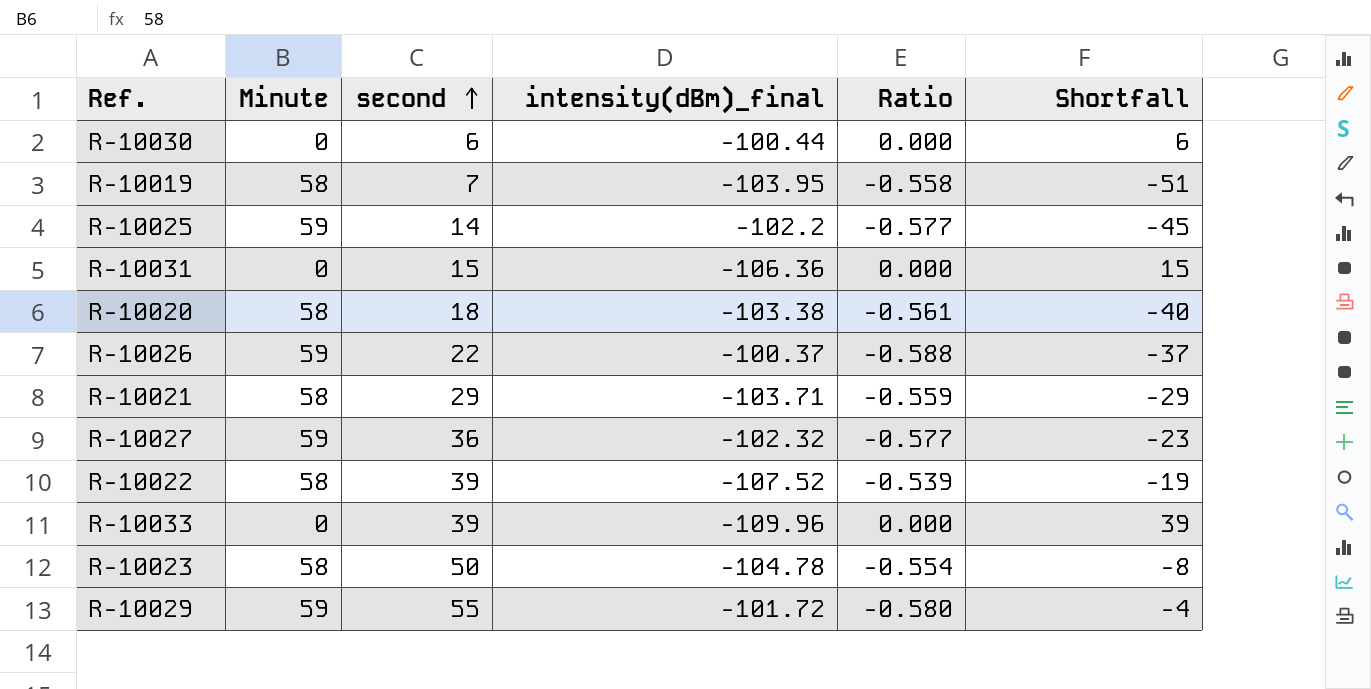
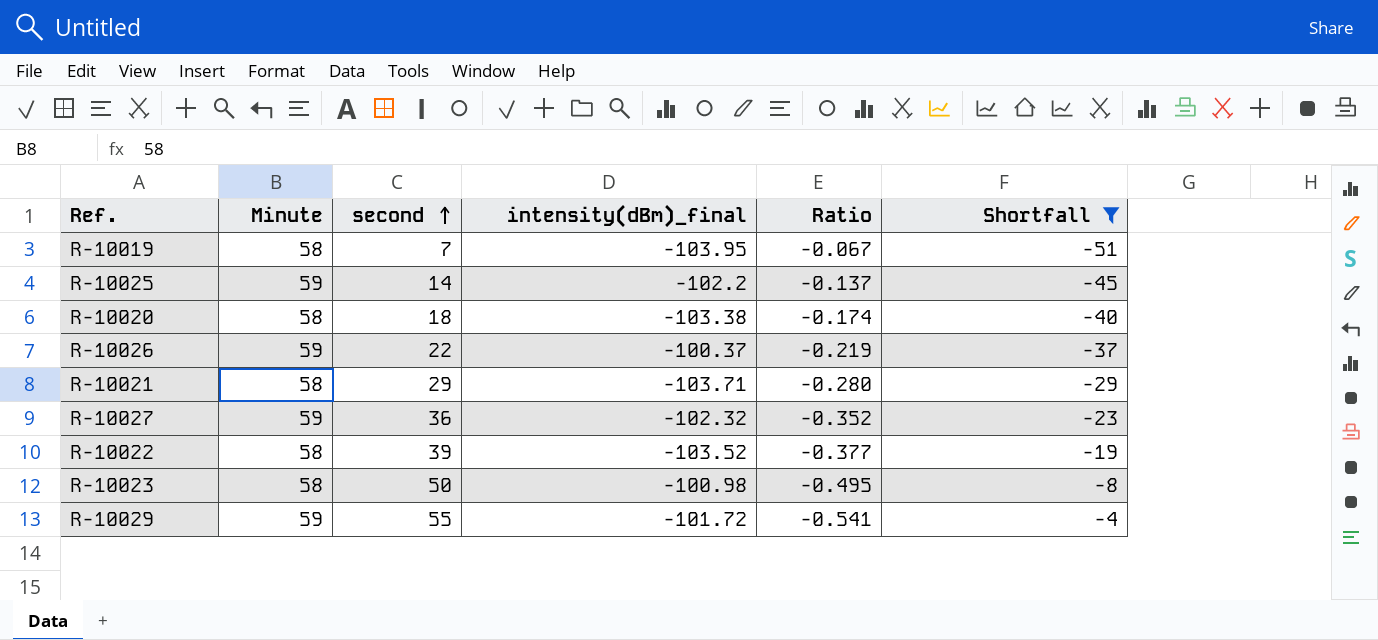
filter: none -> Shortfall <= -4
column Ratio | formula: [Minute] / [intensity(dBm)_final] -> [second] / [intensity(dBm)_final]
R-10022 | intensity(dBm)_final: -107.52 -> -103.52
R-10023 | intensity(dBm)_final: -104.78 -> -100.98

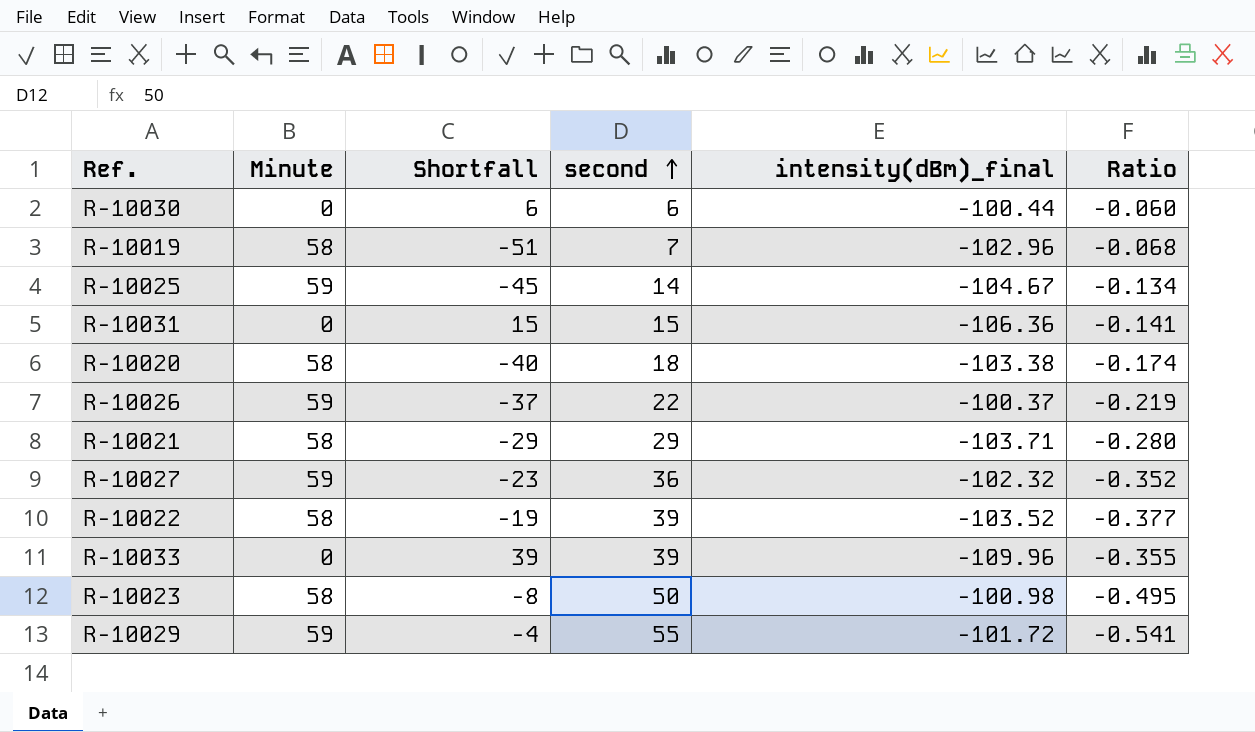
filter: Shortfall <= -4 -> none
column Shortfall | position: 6 -> 3
R-10019 | intensity(dBm)_final: -103.95 -> -102.96
R-10019 | Ratio: -0.067 -> -0.068
R-10025 | intensity(dBm)_final: -102.2 -> -104.67
R-10025 | Ratio: -0.137 -> -0.134

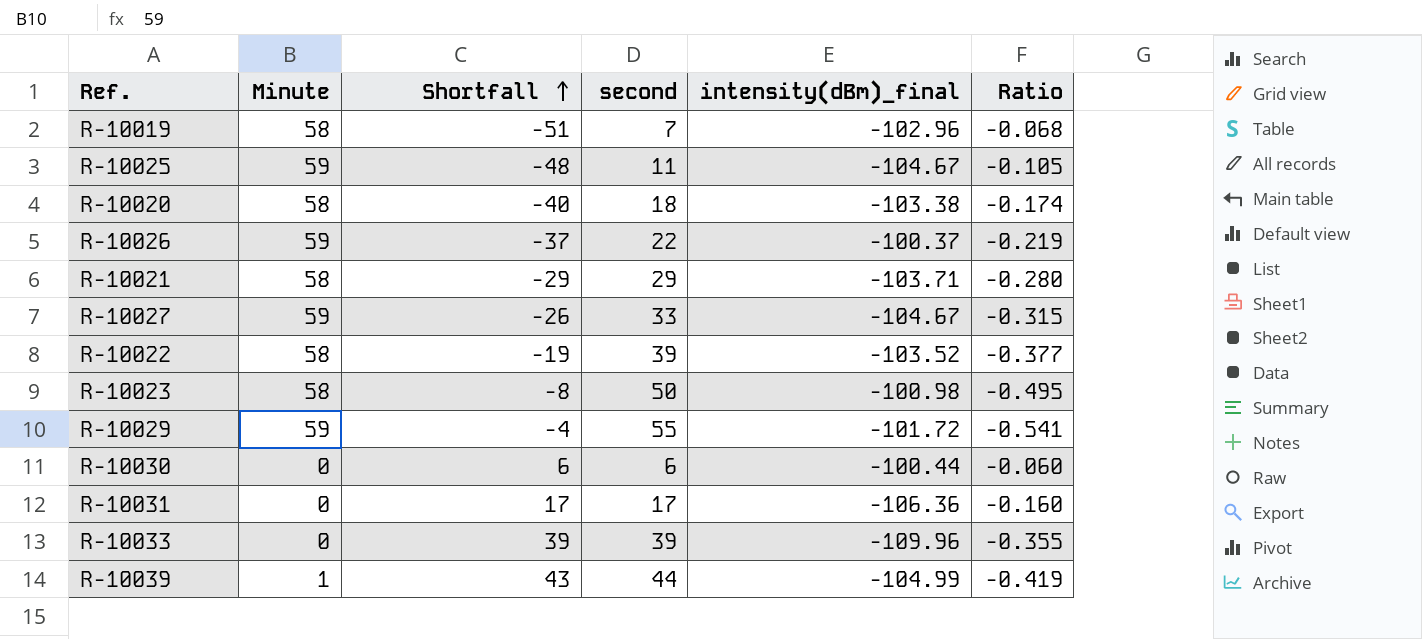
row order: second ascending -> Shortfall ascending
R-10025 | Shortfall: -45 -> -48
R-10025 | second: 14 -> 11
R-10025 | Ratio: -0.134 -> -0.105
R-10027 | Shortfall: -23 -> -26
R-10027 | second: 36 -> 33
R-10027 | intensity(dBm)_final: -102.32 -> -104.67
R-10027 | Ratio: -0.352 -> -0.315
R-10031 | Shortfall: 15 -> 17
R-10031 | second: 15 -> 17
R-10031 | Ratio: -0.141 -> -0.160
row R-10039: none -> 1 | 43 | 44 | -104.99 | -0.419

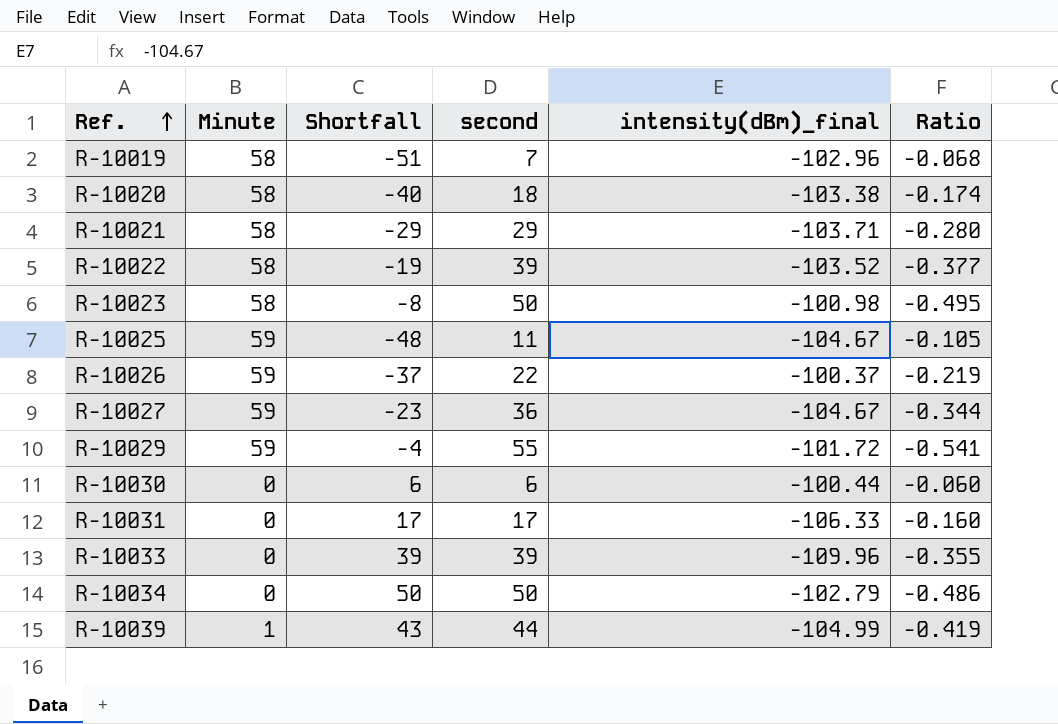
row order: Shortfall ascending -> Ref. ascending
R-10027 | Shortfall: -26 -> -23
R-10027 | second: 33 -> 36
R-10027 | Ratio: -0.315 -> -0.344
R-10031 | intensity(dBm)_final: -106.36 -> -106.33
row R-10034: none -> 0 | 50 | 50 | -102.79 | -0.486

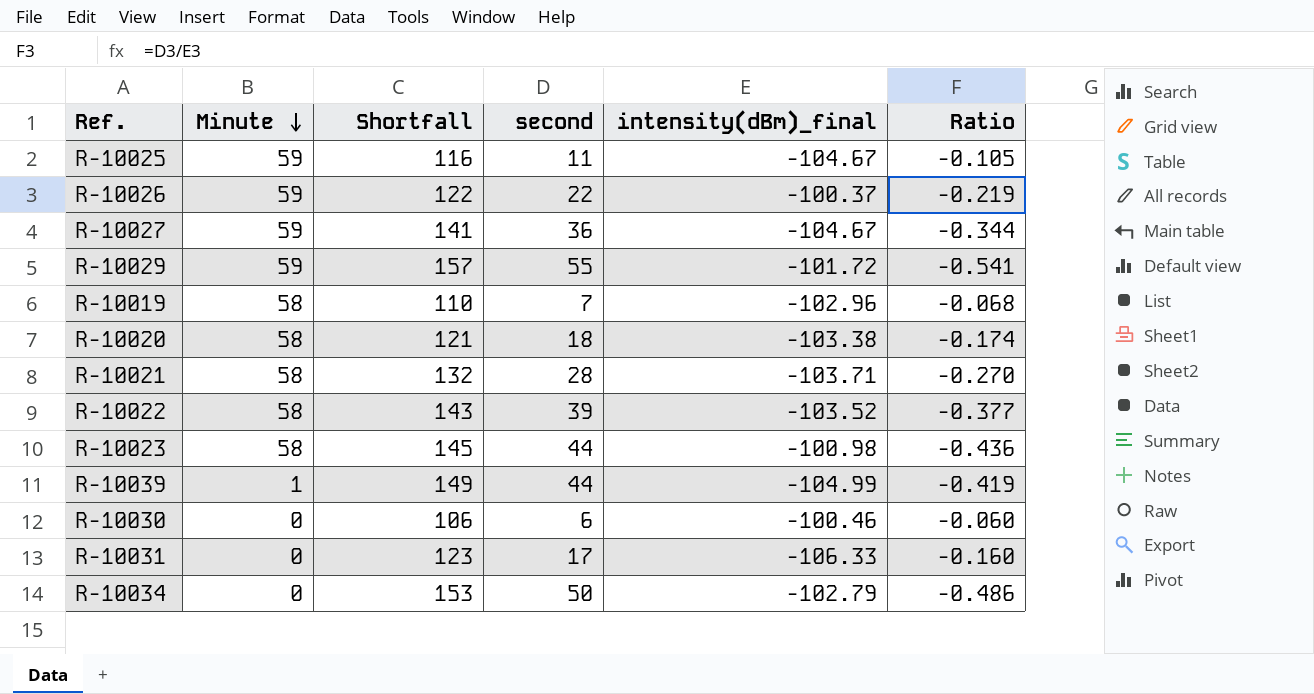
row order: Ref. ascending -> Minute descending
column Shortfall | formula: [second] - [Minute] -> [second] - [intensity(dBm)_final]
row R-10033: 0 | 39 | 39 | -109.96 | -0.355 -> none
R-10021 | second: 29 -> 28
R-10021 | Ratio: -0.280 -> -0.270
R-10023 | second: 50 -> 44
R-10023 | Ratio: -0.495 -> -0.436
R-10030 | intensity(dBm)_final: -100.44 -> -100.46

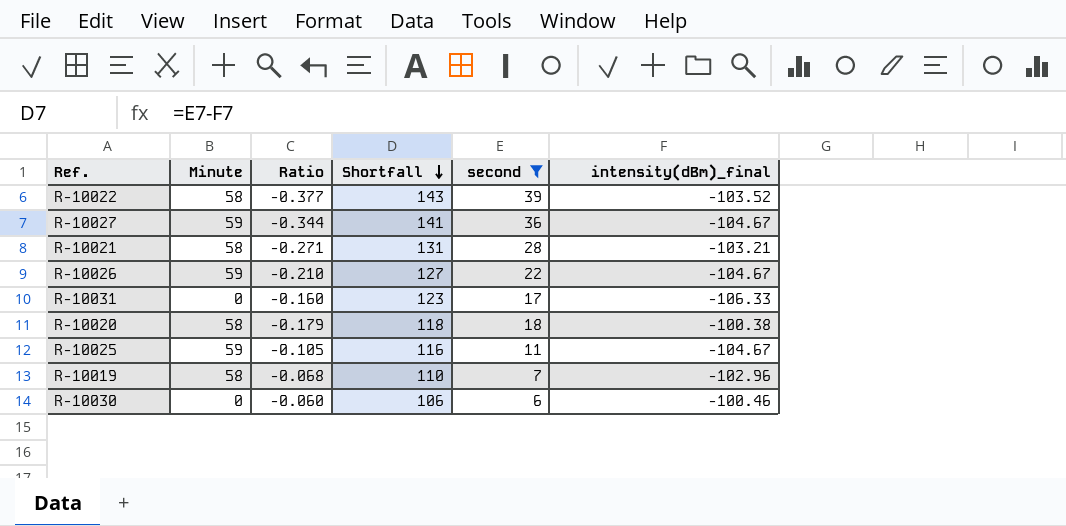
filter: none -> second <= 39
row order: Minute descending -> Shortfall descending
column Ratio | position: 6 -> 3
R-10021 | Ratio: -0.270 -> -0.271
R-10021 | Shortfall: 132 -> 131
R-10021 | intensity(dBm)_final: -103.71 -> -103.21
R-10026 | Ratio: -0.219 -> -0.210
R-10026 | Shortfall: 122 -> 127
R-10026 | intensity(dBm)_final: -100.37 -> -104.67
R-10020 | Ratio: -0.174 -> -0.179
R-10020 | Shortfall: 121 -> 118
R-10020 | intensity(dBm)_final: -103.38 -> -100.38

